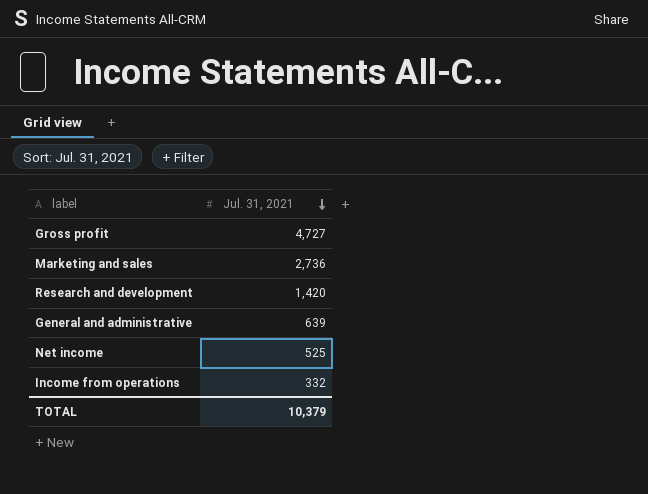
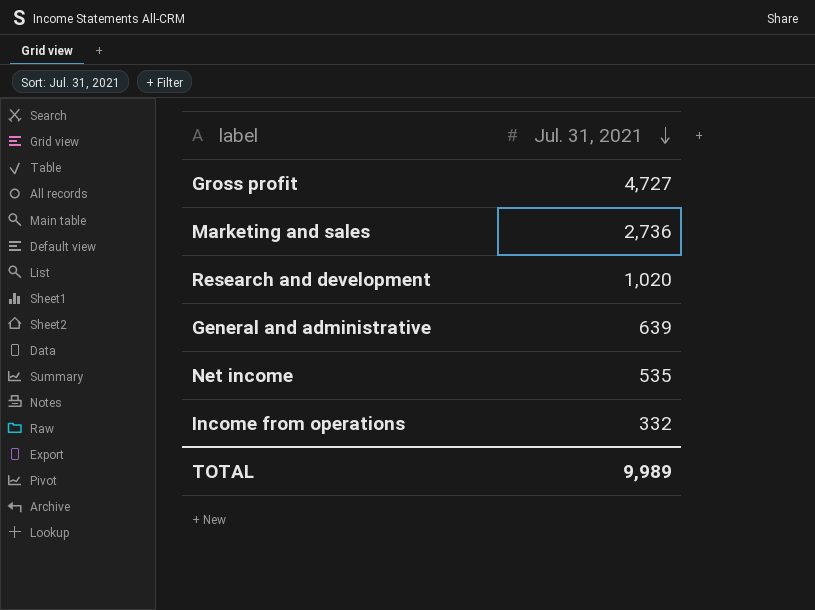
Research and development | Jul. 31, 2021: 1,420 -> 1,020
Net income | Jul. 31, 2021: 525 -> 535
TOTAL | Jul. 31, 2021: 10,379 -> 9,989

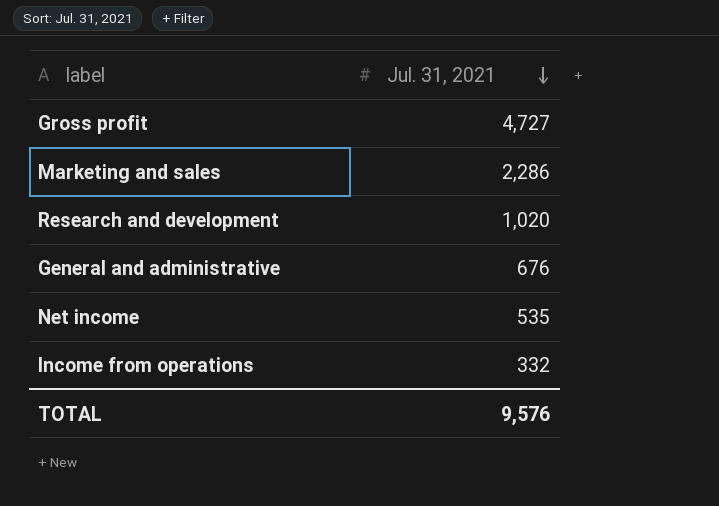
Marketing and sales | Jul. 31, 2021: 2,736 -> 2,286
General and administrative | Jul. 31, 2021: 639 -> 676
TOTAL | Jul. 31, 2021: 9,989 -> 9,576

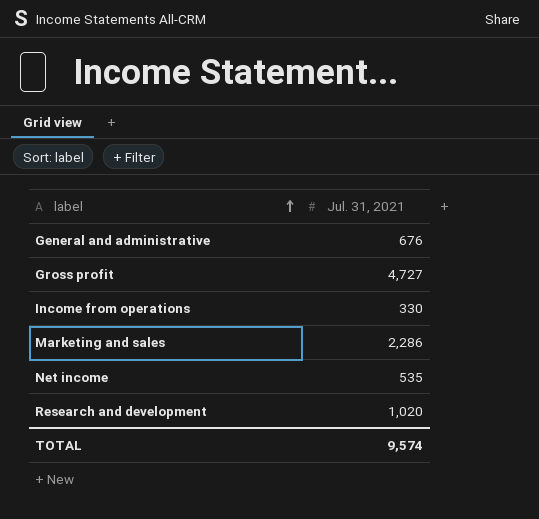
row order: Jul. 31, 2021 descending -> label ascending
Income from operations | Jul. 31, 2021: 332 -> 330
TOTAL | Jul. 31, 2021: 9,576 -> 9,574

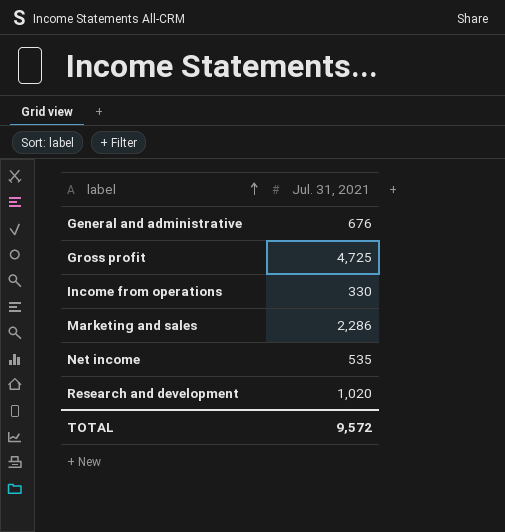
Gross profit | Jul. 31, 2021: 4,727 -> 4,725
TOTAL | Jul. 31, 2021: 9,574 -> 9,572

